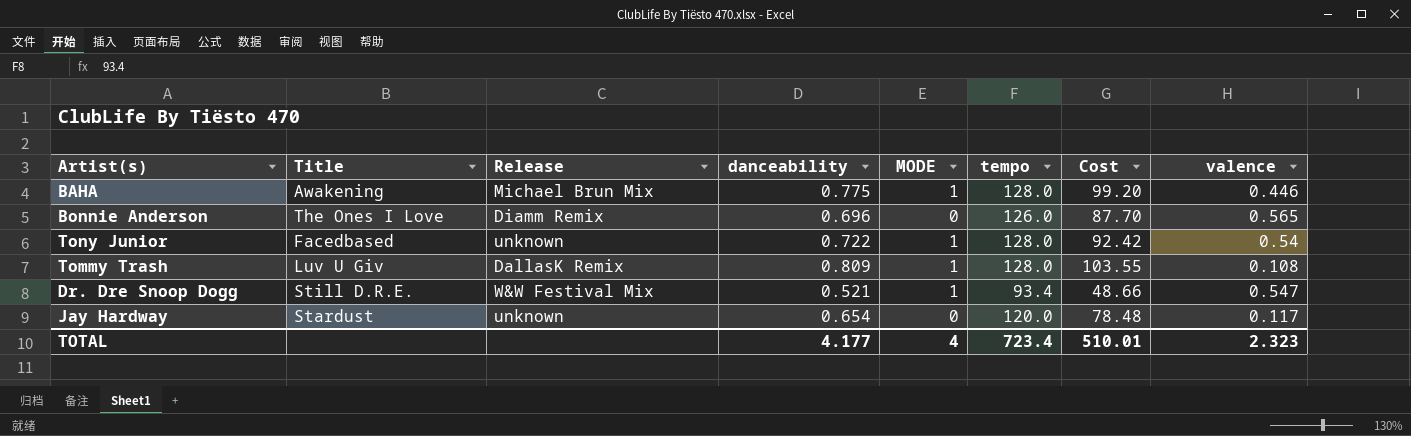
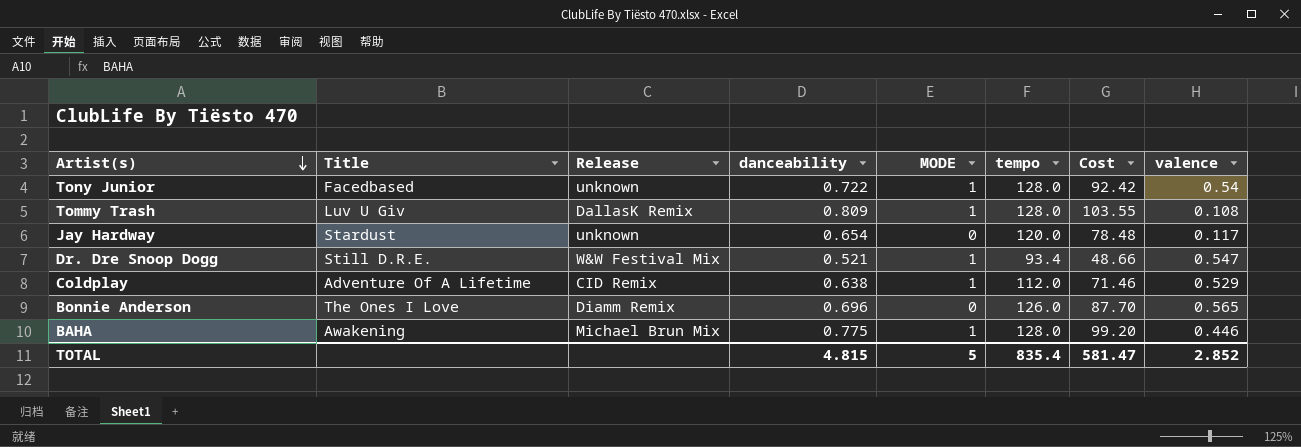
row order: none -> Artist(s) descending
row Coldplay: none -> Adventure Of A Lifetime | CID Remix | 0.638 | 1 | 112.0 | 71.46 | 0.529
TOTAL | danceability: 4.177 -> 4.815
TOTAL | MODE: 4 -> 5
TOTAL | tempo: 723.4 -> 835.4
TOTAL | Cost: 510.01 -> 581.47
TOTAL | valence: 2.323 -> 2.852

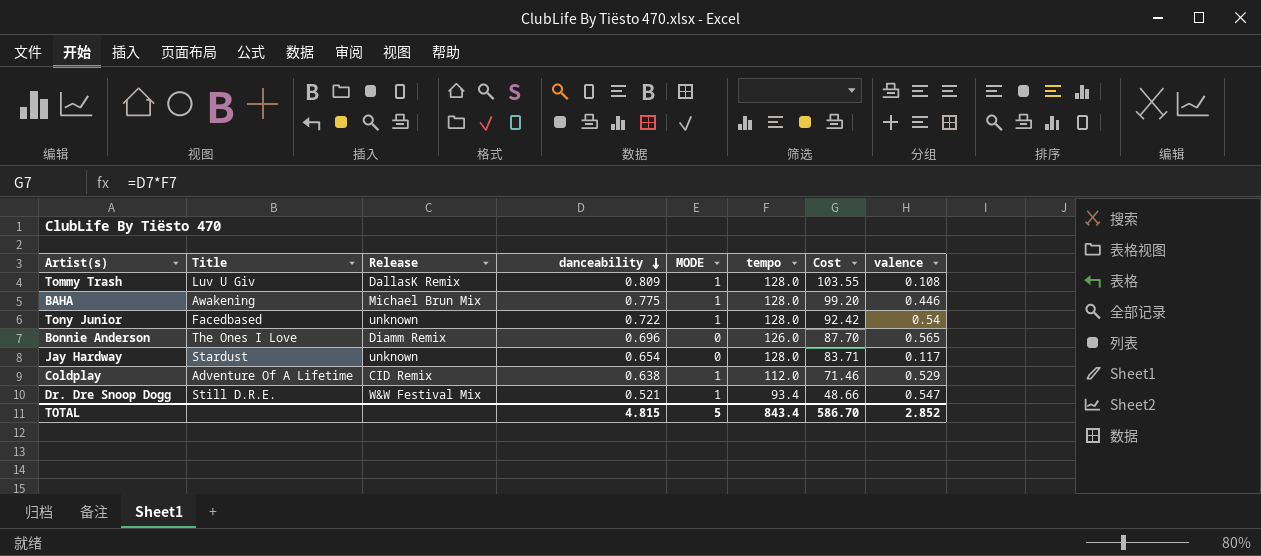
row order: Artist(s) descending -> danceability descending
Jay Hardway | tempo: 120.0 -> 128.0
Jay Hardway | Cost: 78.48 -> 83.71
TOTAL | tempo: 835.4 -> 843.4
TOTAL | Cost: 581.47 -> 586.70

